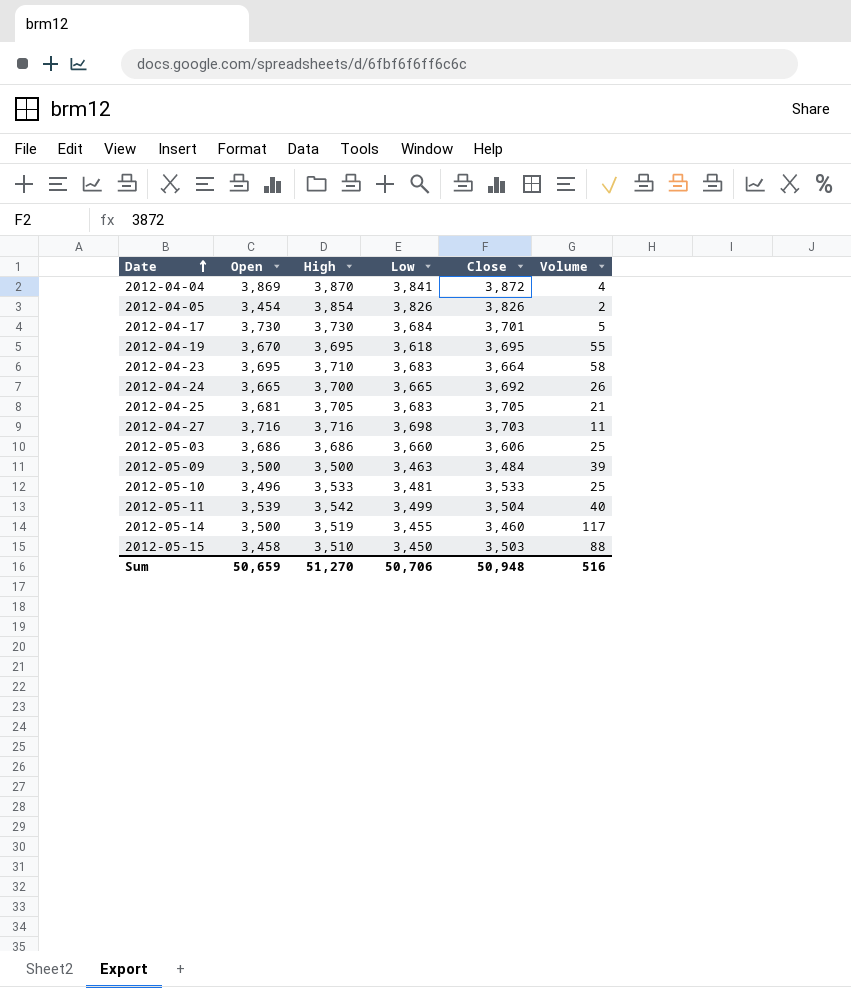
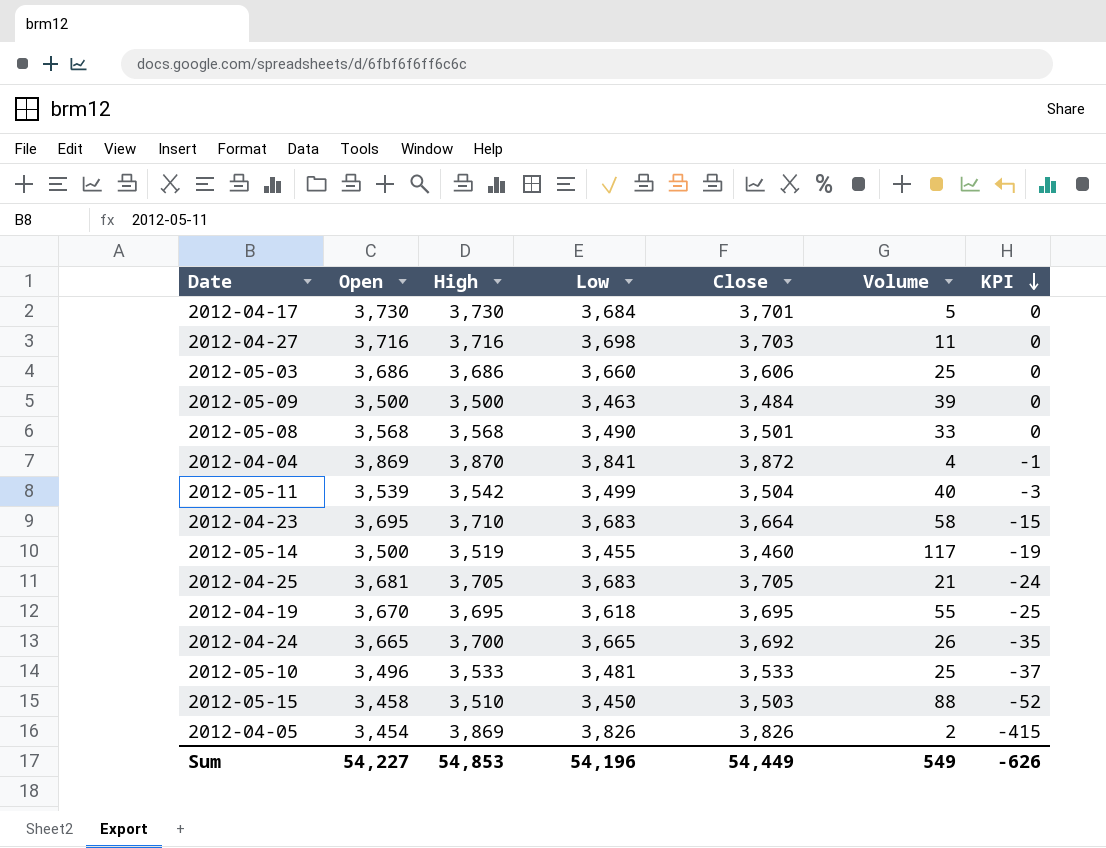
row order: Date ascending -> KPI descending
column KPI | formula: none -> [Open] - [High]
row 2012-05-08: none -> 3,568 | 3,568 | 3,490 | 3,501 | 33 | 0
2012-04-05 | High: 3,854 -> 3,869
Sum | Open: 50,659 -> 54,227
Sum | High: 51,270 -> 54,853
Sum | Low: 50,706 -> 54,196
Sum | Close: 50,948 -> 54,449
Sum | Volume: 516 -> 549

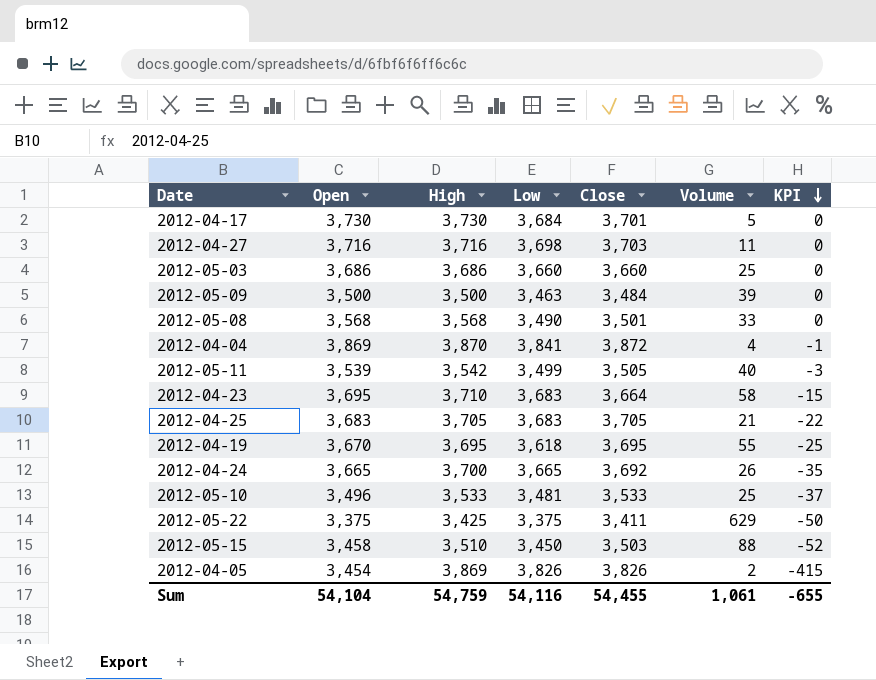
row 2012-05-14: 3,500 | 3,519 | 3,455 | 3,460 | 117 | -19 -> none
2012-05-03 | Close: 3,606 -> 3,660
2012-05-11 | Close: 3,504 -> 3,505
2012-04-25 | Open: 3,681 -> 3,683
2012-04-25 | KPI: -24 -> -22
row 2012-05-22: none -> 3,375 | 3,425 | 3,375 | 3,411 | 629 | -50
Sum | Open: 54,227 -> 54,104
Sum | High: 54,853 -> 54,759
Sum | Low: 54,196 -> 54,116
Sum | Close: 54,449 -> 54,455
Sum | Volume: 549 -> 1,061
Sum | KPI: -626 -> -655

